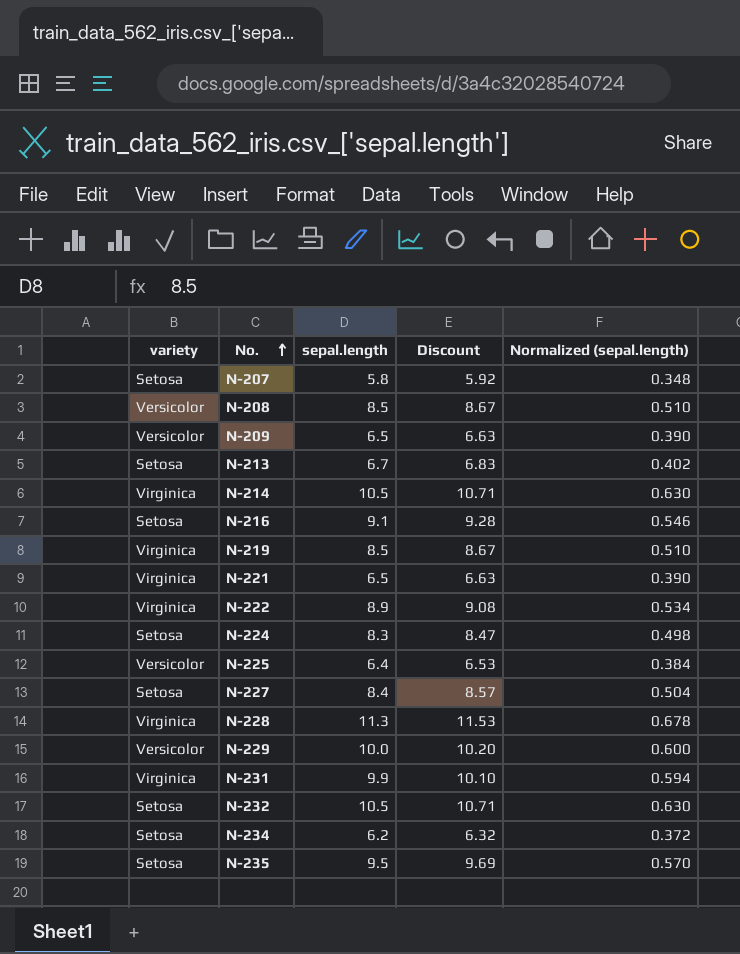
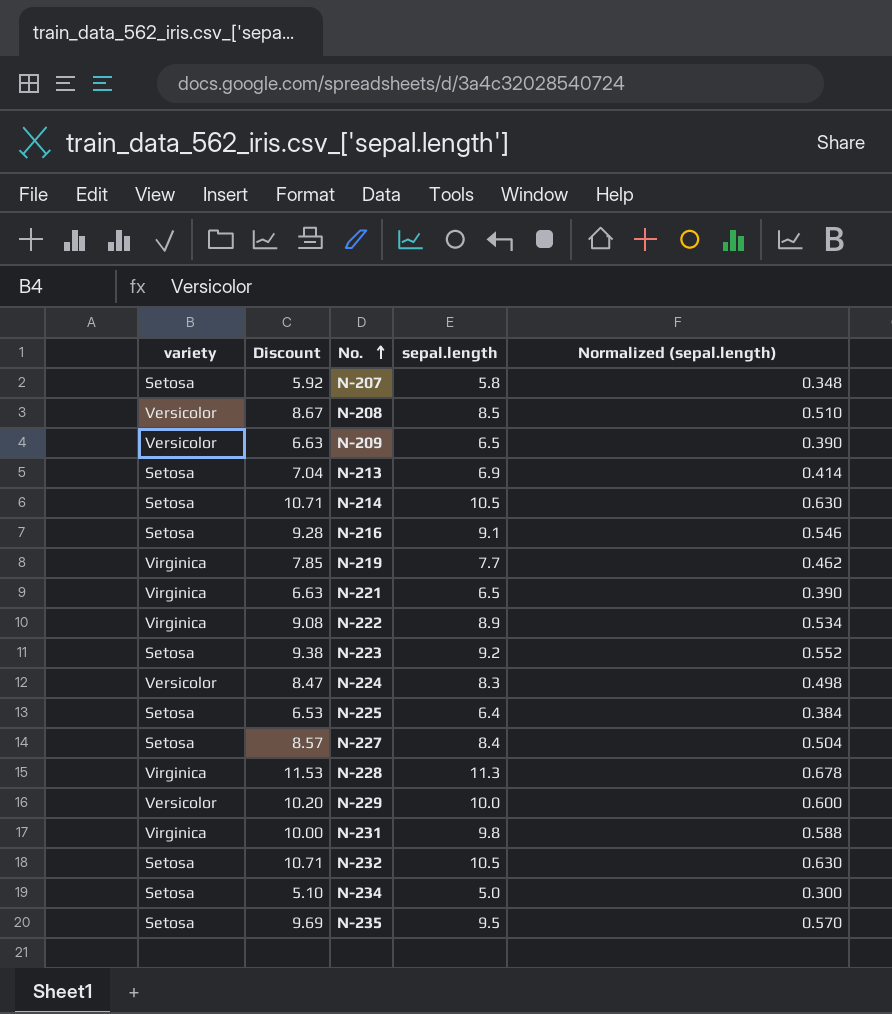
column Discount | position: 4 -> 2
N-213 | Discount: 6.83 -> 7.04
N-213 | sepal.length: 6.7 -> 6.9
N-213 | Normalized (sepal.length): 0.402 -> 0.414
N-214 | variety: Virginica -> Setosa
N-219 | Discount: 8.67 -> 7.85
N-219 | sepal.length: 8.5 -> 7.7
N-219 | Normalized (sepal.length): 0.510 -> 0.462
row N-223: none -> Setosa | 9.38 | 9.2 | 0.552
N-224 | variety: Setosa -> Versicolor
N-225 | variety: Versicolor -> Setosa
N-231 | Discount: 10.10 -> 10.00
N-231 | sepal.length: 9.9 -> 9.8
N-231 | Normalized (sepal.length): 0.594 -> 0.588
N-234 | Discount: 6.32 -> 5.10
N-234 | sepal.length: 6.2 -> 5.0
N-234 | Normalized (sepal.length): 0.372 -> 0.300

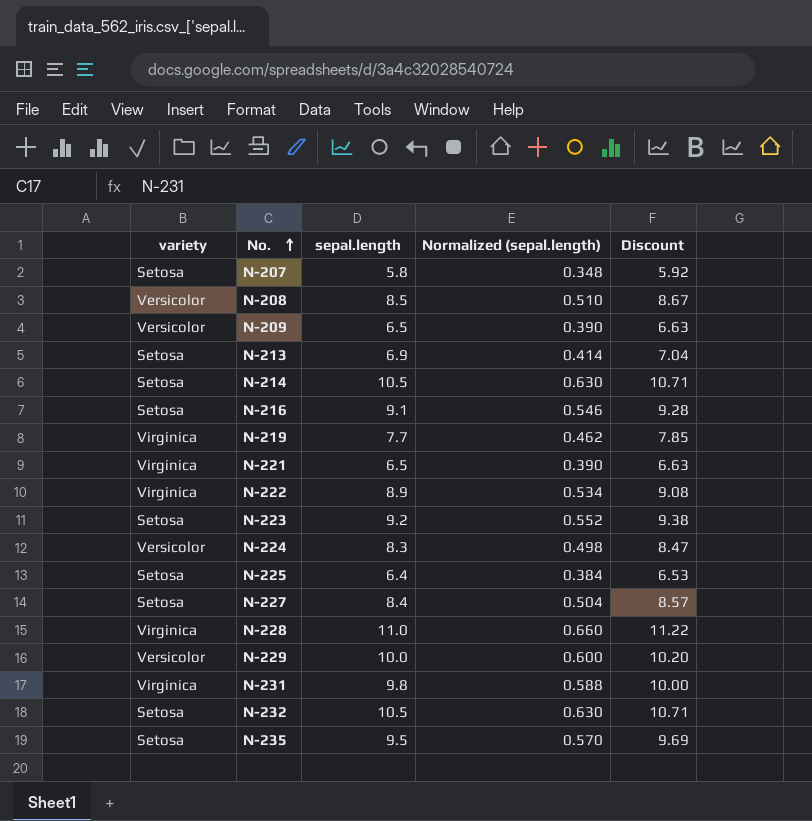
column Discount | position: 2 -> 5
row N-234: Setosa | 5.10 | 5.0 | 0.300 -> none
N-228 | sepal.length: 11.3 -> 11.0
N-228 | Normalized (sepal.length): 0.678 -> 0.660
N-228 | Discount: 11.53 -> 11.22

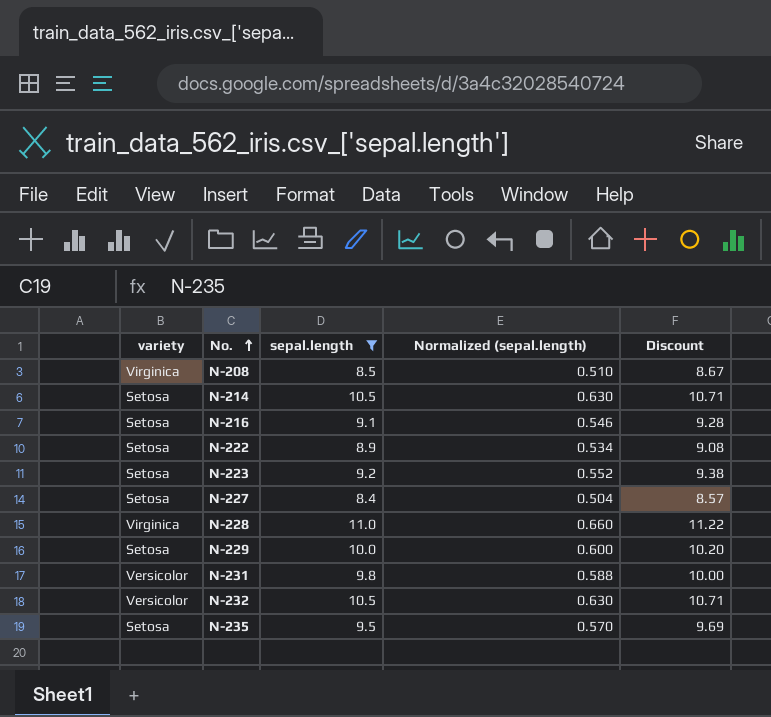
filter: none -> sepal.length >= 8.4
N-208 | variety: Versicolor -> Virginica
N-222 | variety: Virginica -> Setosa
N-229 | variety: Versicolor -> Setosa
N-231 | variety: Virginica -> Versicolor
N-232 | variety: Setosa -> Versicolor

